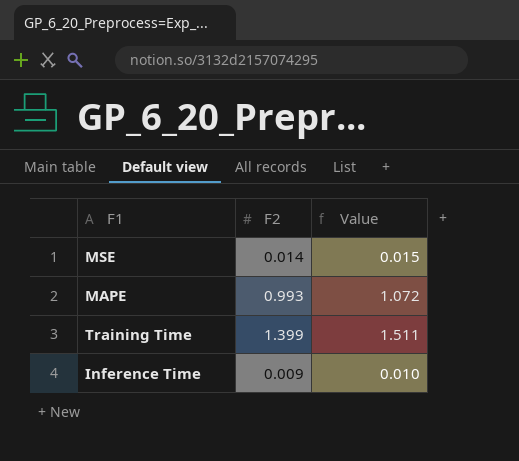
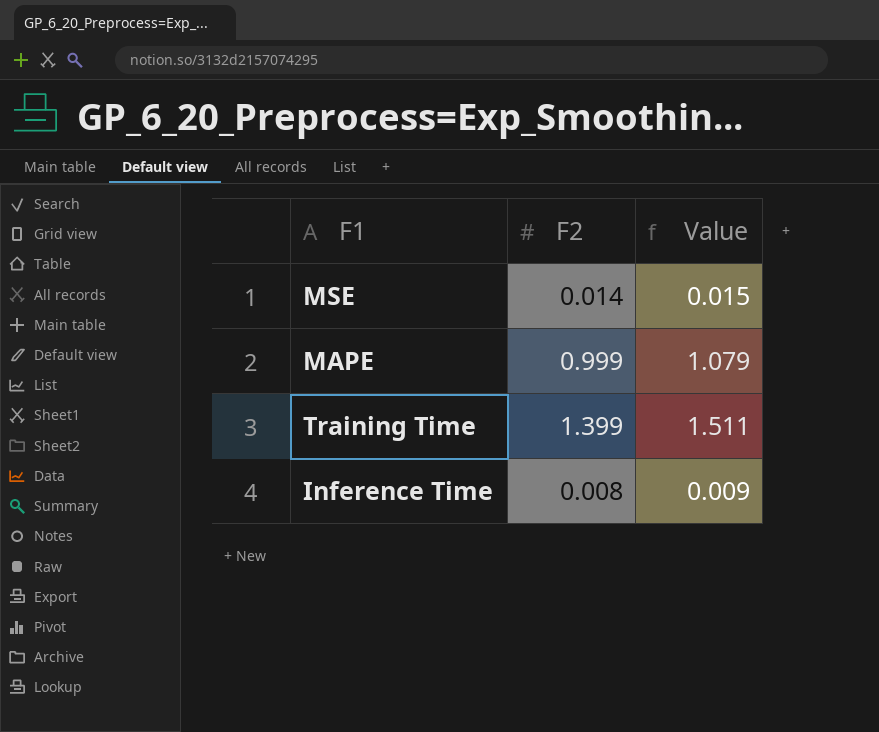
MAPE | F2: 0.993 -> 0.999
MAPE | Value: 1.072 -> 1.079
Inference Time | F2: 0.009 -> 0.008
Inference Time | Value: 0.010 -> 0.009

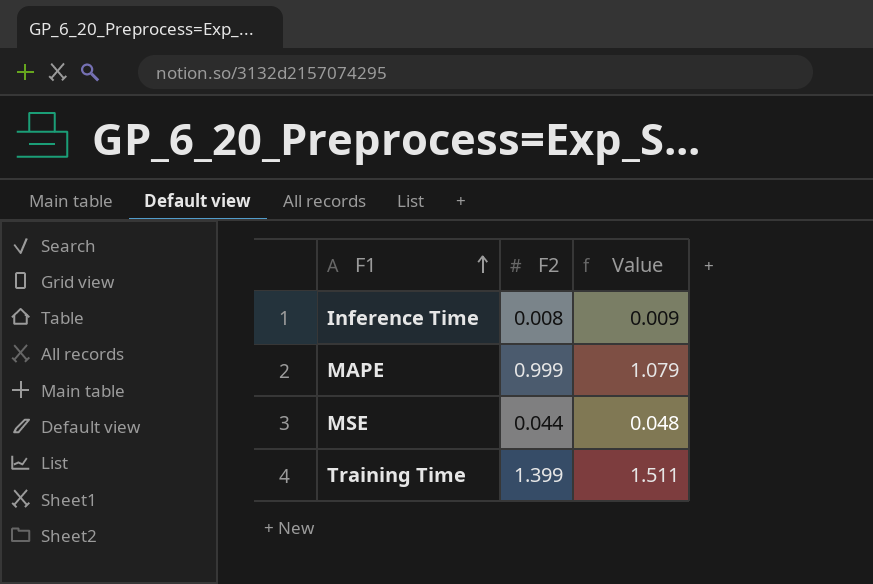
row order: none -> F1 ascending
MSE | F2: 0.014 -> 0.044
MSE | Value: 0.015 -> 0.048

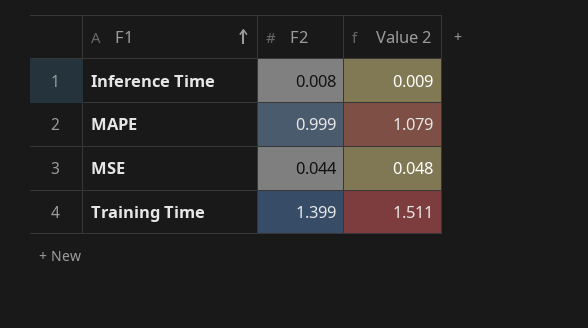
column name: Value -> Value 2

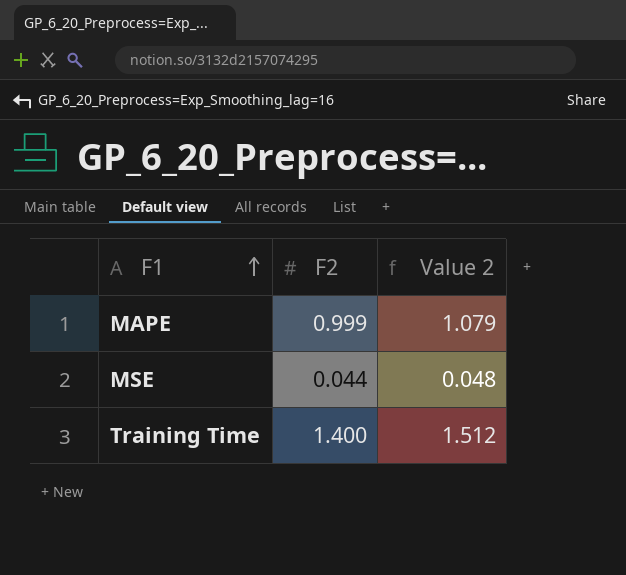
row Inference Time: 0.008 | 0.009 -> none
Training Time | F2: 1.399 -> 1.400
Training Time | Value 2: 1.511 -> 1.512

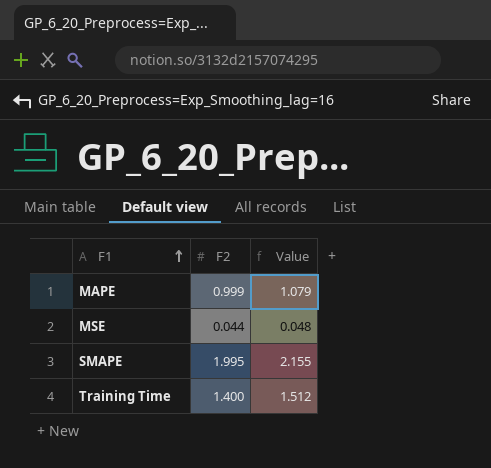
column name: Value 2 -> Value
row SMAPE: none -> 1.995 | 2.155

